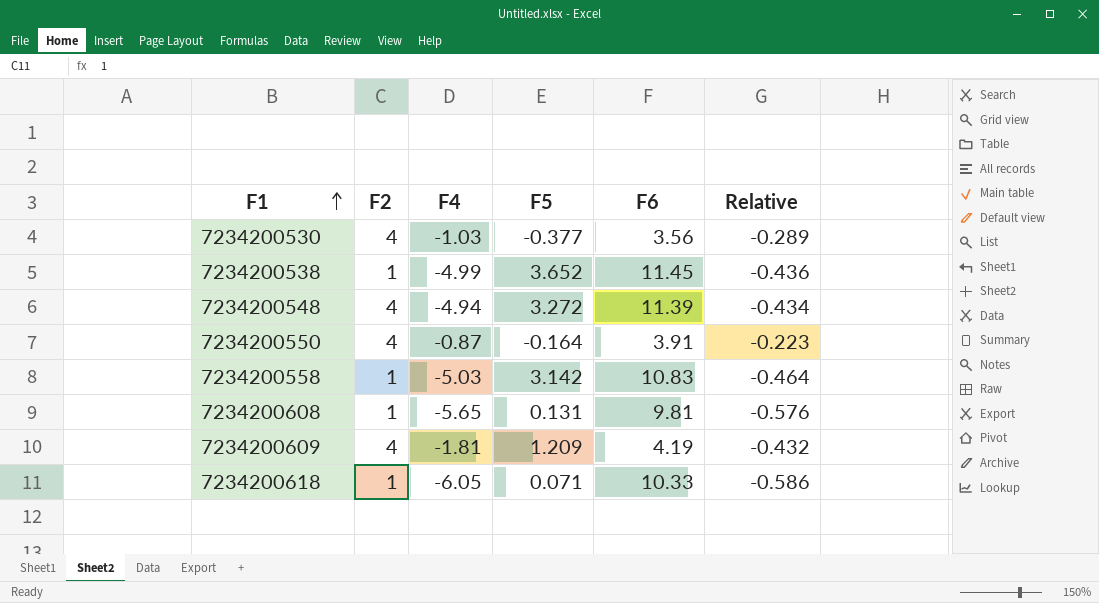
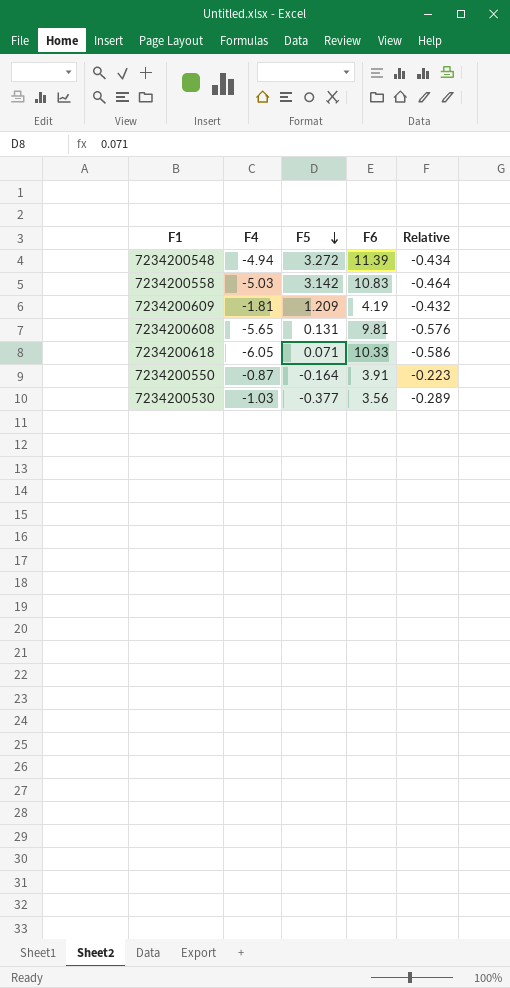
row order: F1 ascending -> F5 descending
column F2 | position: 2 -> none
row 7234200538: 1 | -4.99 | 3.652 | 11.45 | -0.436 -> none

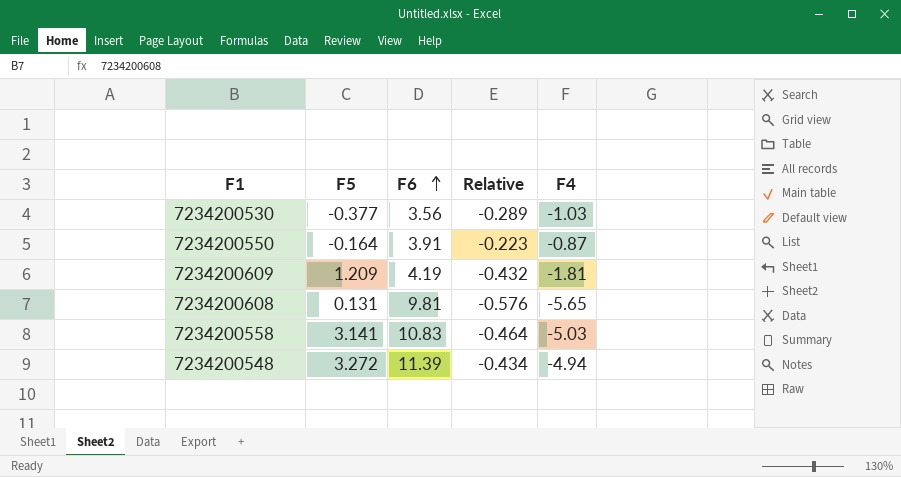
row order: F5 descending -> F6 ascending
column F4 | position: 2 -> 5
row 7234200618: -6.05 | 0.071 | 10.33 | -0.586 -> none
7234200558 | F5: 3.142 -> 3.141

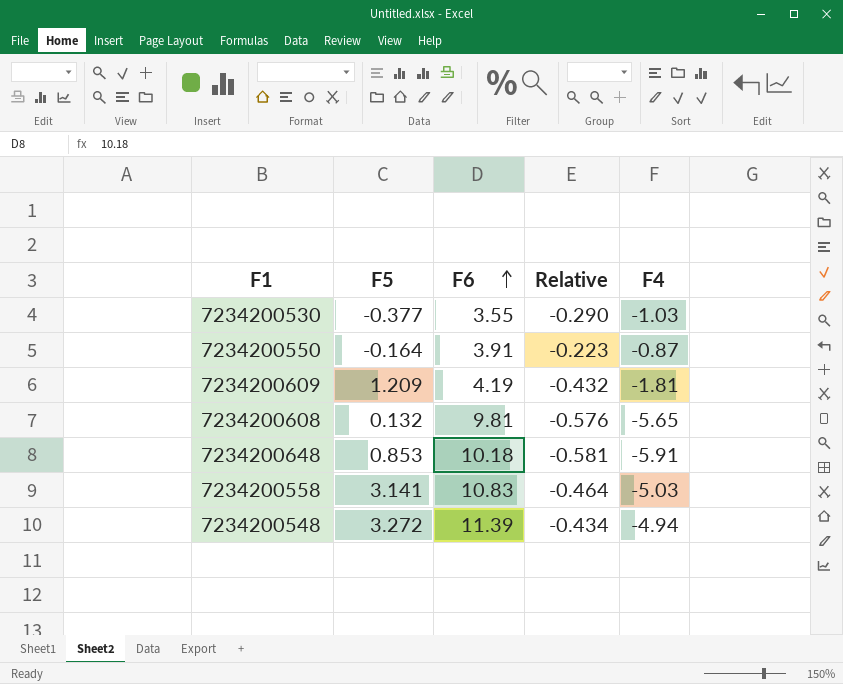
7234200530 | F6: 3.56 -> 3.55
7234200530 | Relative: -0.289 -> -0.290
7234200608 | F5: 0.131 -> 0.132
row 7234200648: none -> 0.853 | 10.18 | -0.581 | -5.91

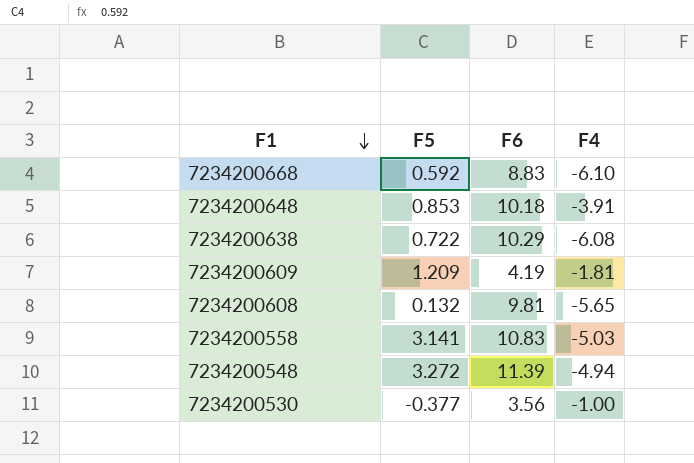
row order: F6 ascending -> F1 descending
column Relative | formula: [F4] / [F6] -> none
row 7234200550: -0.164 | 3.91 | -0.223 | -0.87 -> none
row 7234200668: none -> 0.592 | 8.83 | -6.10
7234200648 | F4: -5.91 -> -3.91
row 7234200638: none -> 0.722 | 10.29 | -6.08
7234200530 | F6: 3.55 -> 3.56
7234200530 | F4: -1.03 -> -1.00

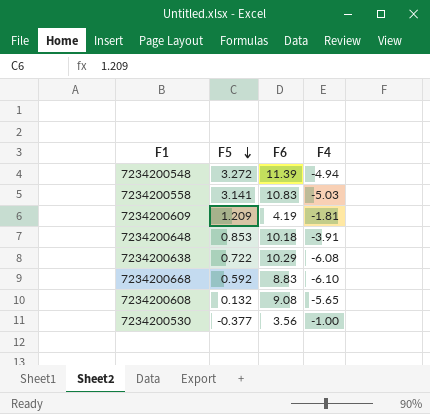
row order: F1 descending -> F5 descending
7234200608 | F6: 9.81 -> 9.08

